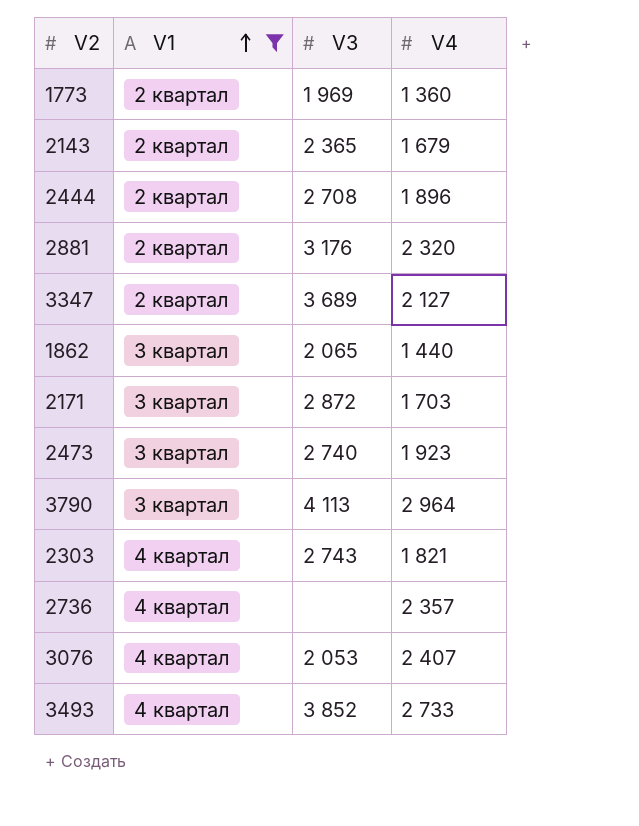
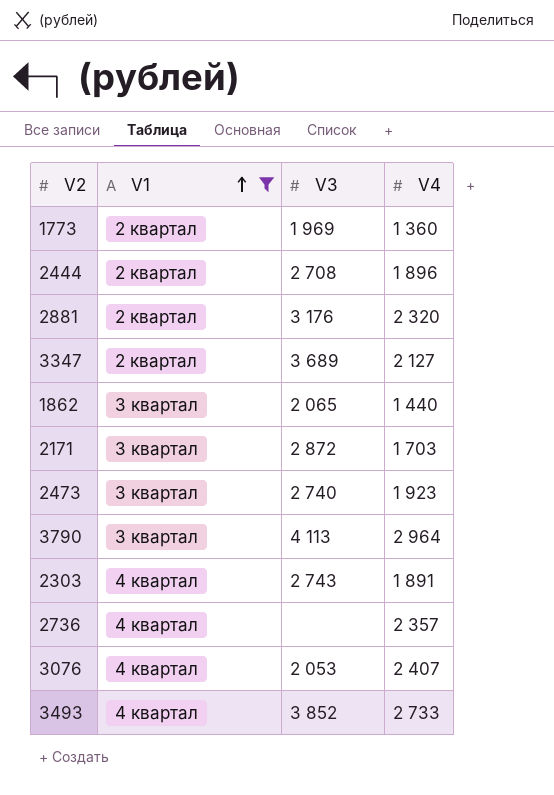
row 2143: 2 квартал | 2 365 | 1 679 -> none
2303 | V4: 1 821 -> 1 891

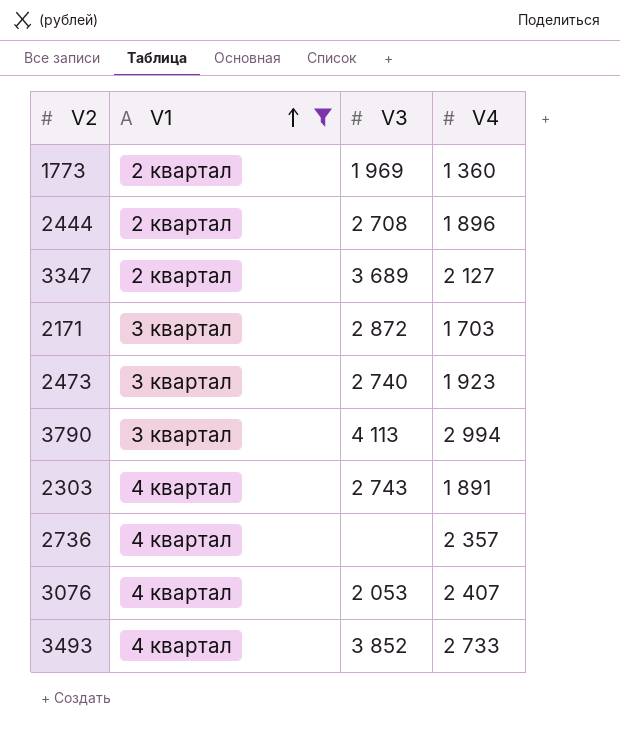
row 2881: 2 квартал | 3 176 | 2 320 -> none
row 1862: 3 квартал | 2 065 | 1 440 -> none
3790 | V4: 2 964 -> 2 994

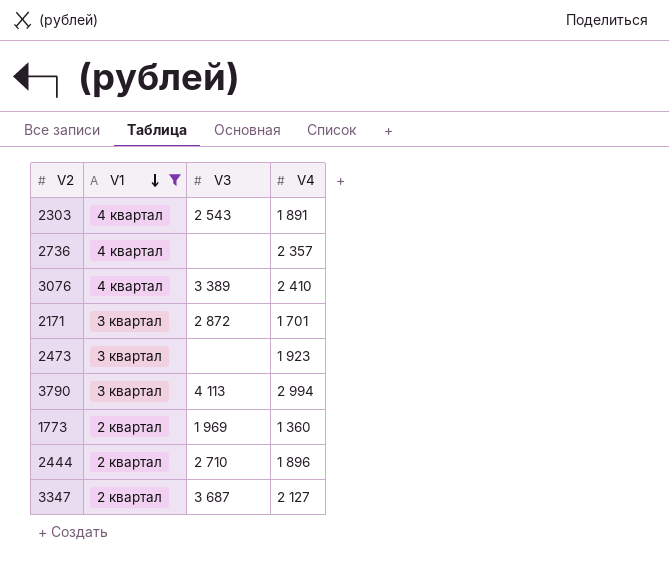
row order: V1 ascending -> V1 descending
row 3493: 4 квартал | 3 852 | 2 733 -> none
2303 | V3: 2 743 -> 2 543
3076 | V3: 2 053 -> 3 389
3076 | V4: 2 407 -> 2 410
2171 | V4: 1 703 -> 1 701
2473 | V3: 2 740 -> none
2444 | V3: 2 708 -> 2 710
3347 | V3: 3 689 -> 3 687

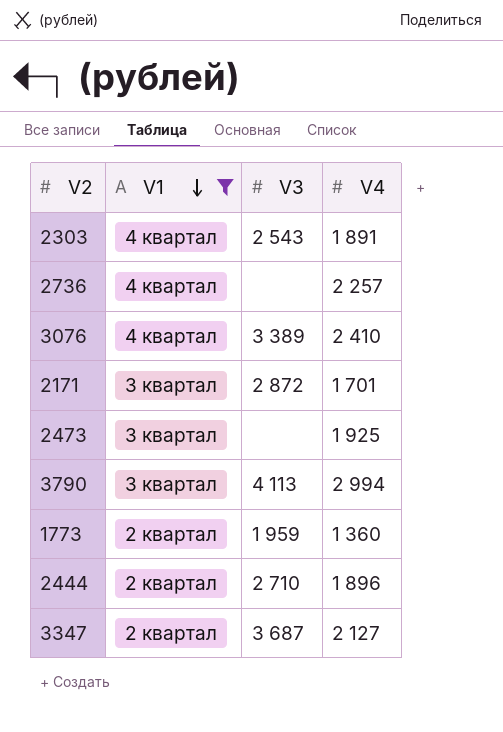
2736 | V4: 2 357 -> 2 257
2473 | V4: 1 923 -> 1 925
1773 | V3: 1 969 -> 1 959

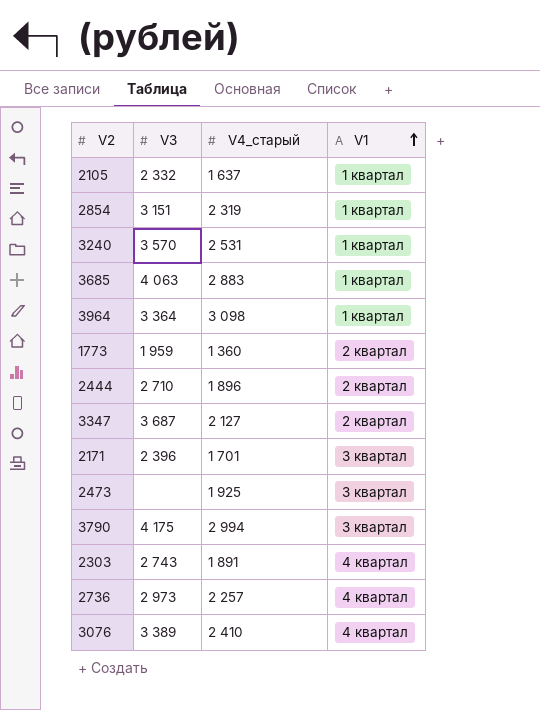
filter: V1 != 1 квартал -> none
row order: V1 descending -> V1 ascending
column name: V4 -> V4_старый
column V1 | position: 2 -> 4
2171 | V3: 2 872 -> 2 396
3790 | V3: 4 113 -> 4 175
2303 | V3: 2 543 -> 2 743
2736 | V3: none -> 2 973

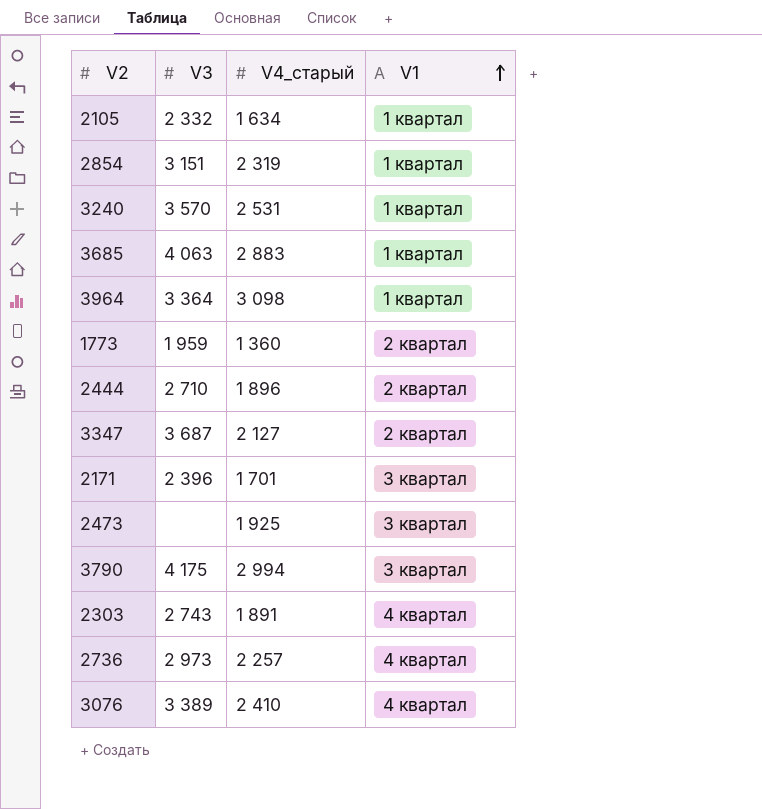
2105 | V4_старый: 1 637 -> 1 634

